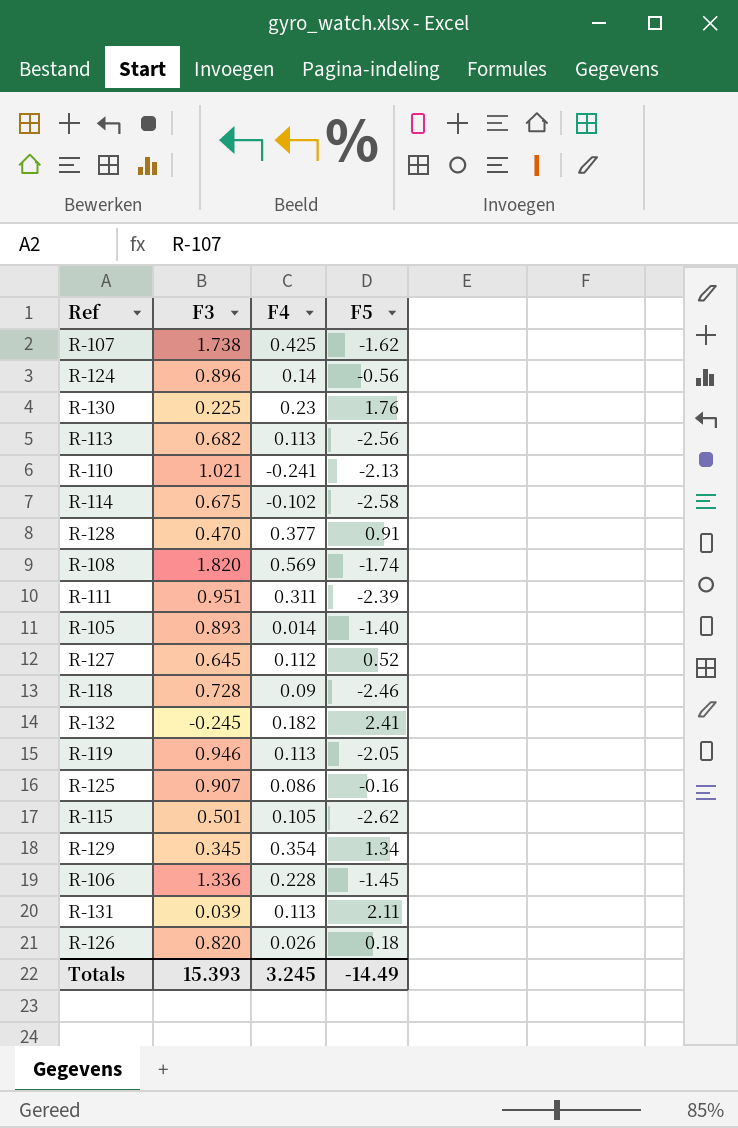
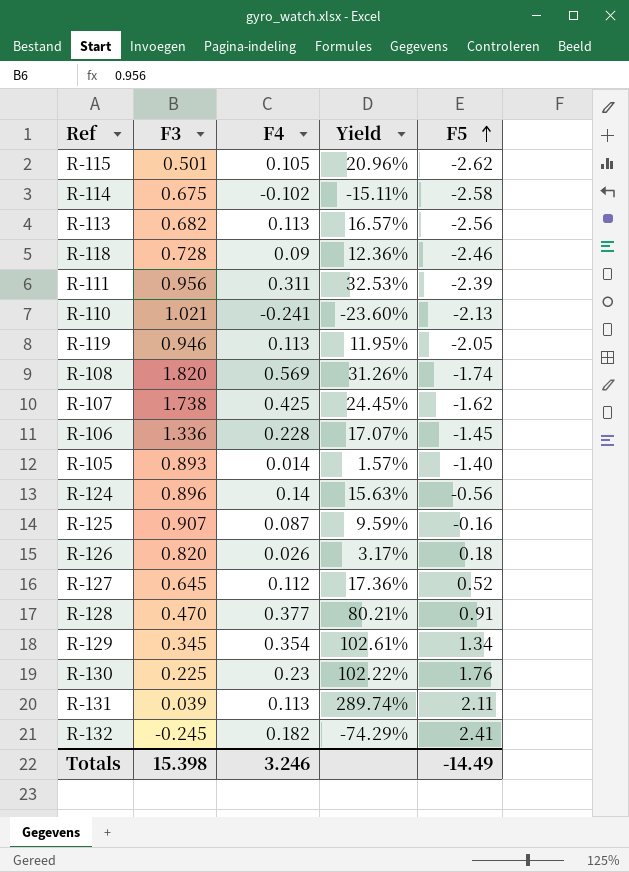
row order: none -> F5 ascending
column Yield | formula: none -> [F4] / [F3]
R-111 | F3: 0.951 -> 0.956
R-125 | F4: 0.086 -> 0.087
Totals | F3: 15.393 -> 15.398
Totals | F4: 3.245 -> 3.246

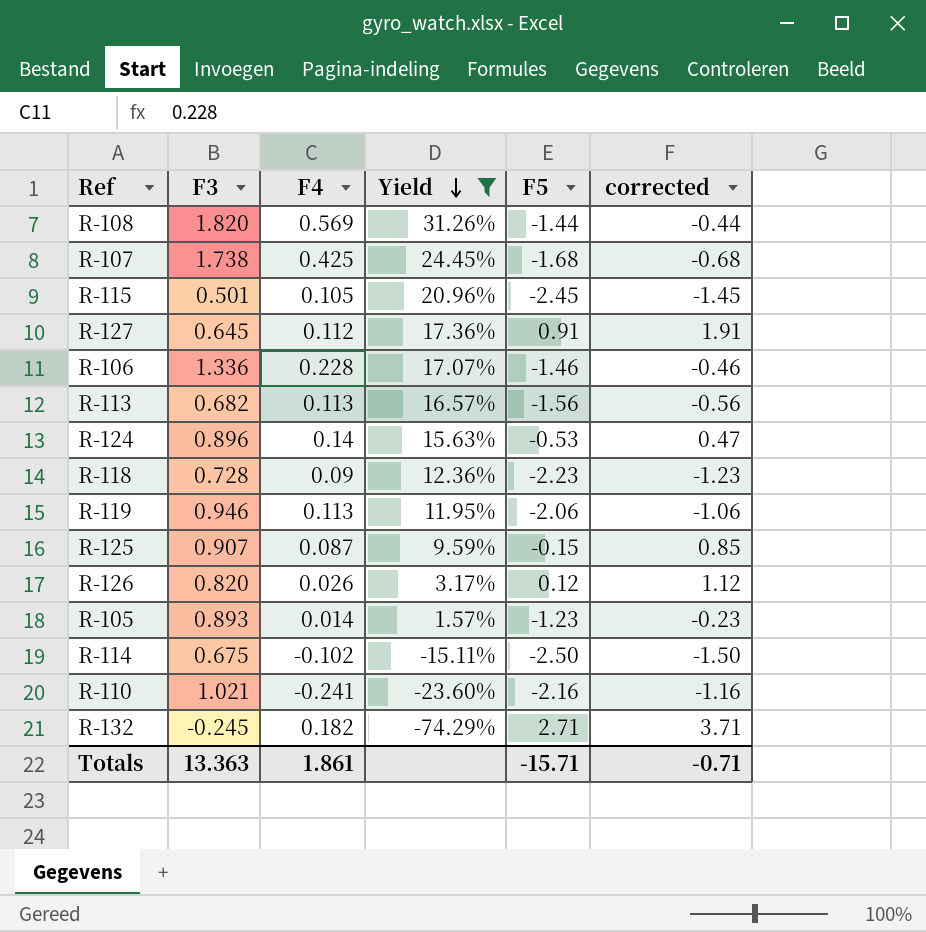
filter: none -> Yield <= 31.26%
row order: F5 ascending -> Yield descending
column corrected | formula: none -> [F5] + 1
R-108 | F5: -1.74 -> -1.44
R-107 | F5: -1.62 -> -1.68
R-115 | F5: -2.62 -> -2.45
R-127 | F5: 0.52 -> 0.91
R-106 | F5: -1.45 -> -1.46
R-113 | F5: -2.56 -> -1.56
R-124 | F5: -0.56 -> -0.53
R-118 | F5: -2.46 -> -2.23
R-119 | F5: -2.05 -> -2.06
R-125 | F5: -0.16 -> -0.15
R-126 | F5: 0.18 -> 0.12
R-105 | F5: -1.40 -> -1.23
R-114 | F5: -2.58 -> -2.50
R-110 | F5: -2.13 -> -2.16
R-132 | F5: 2.41 -> 2.71
Totals | F3: 15.398 -> 13.363
Totals | F4: 3.246 -> 1.861
Totals | F5: -14.49 -> -15.71

